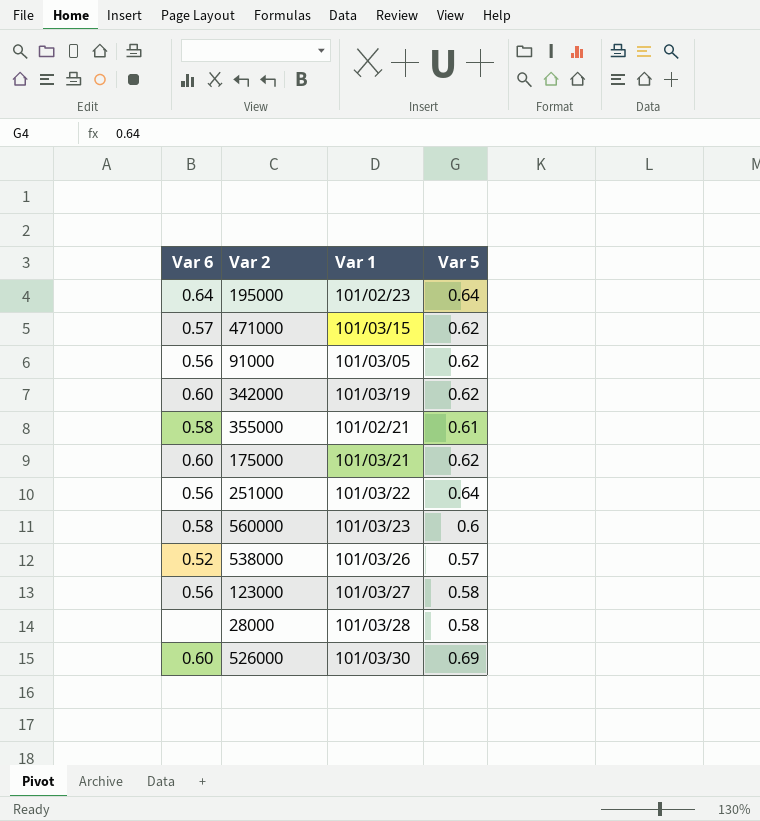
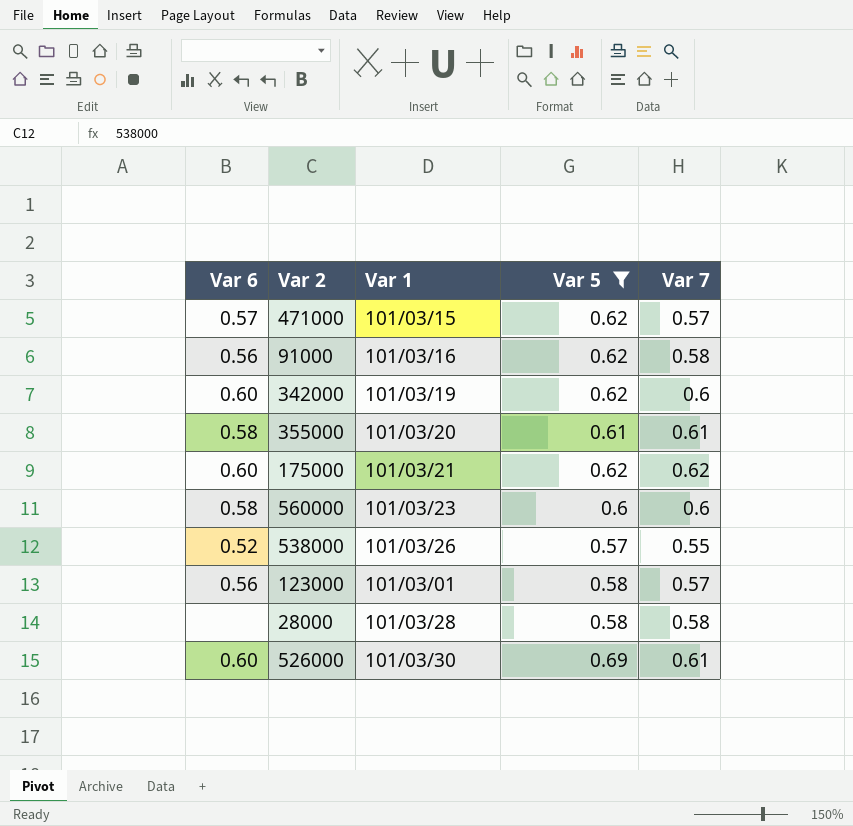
filter: none -> Var 5 != 0.64
column Var 7 | position: none -> 5
91000 | Var 1: 101/03/05 -> 101/03/16
355000 | Var 1: 101/02/21 -> 101/03/20
123000 | Var 1: 101/03/27 -> 101/03/01

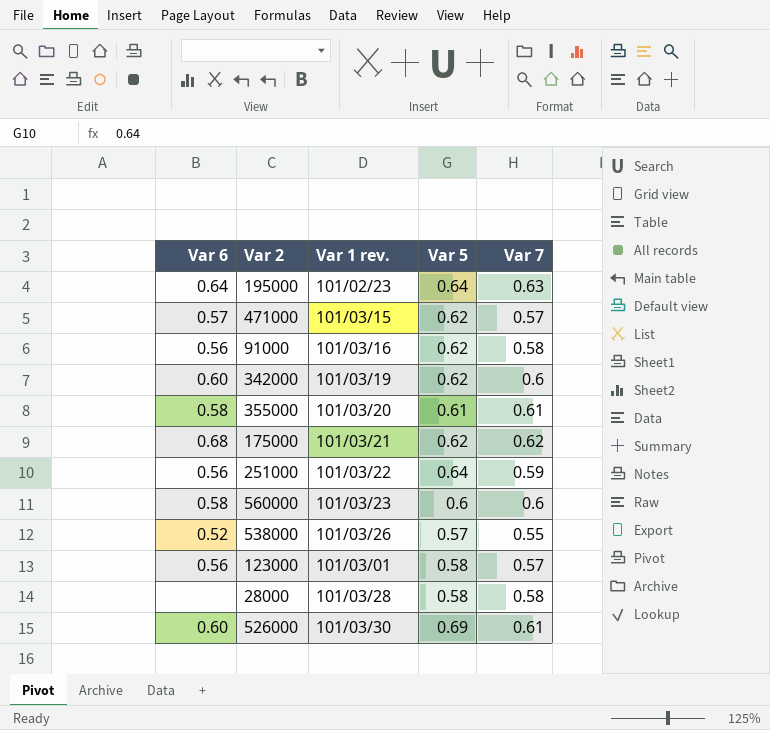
filter: Var 5 != 0.64 -> none
column name: Var 1 -> Var 1 rev.
175000 | Var 6: 0.60 -> 0.68

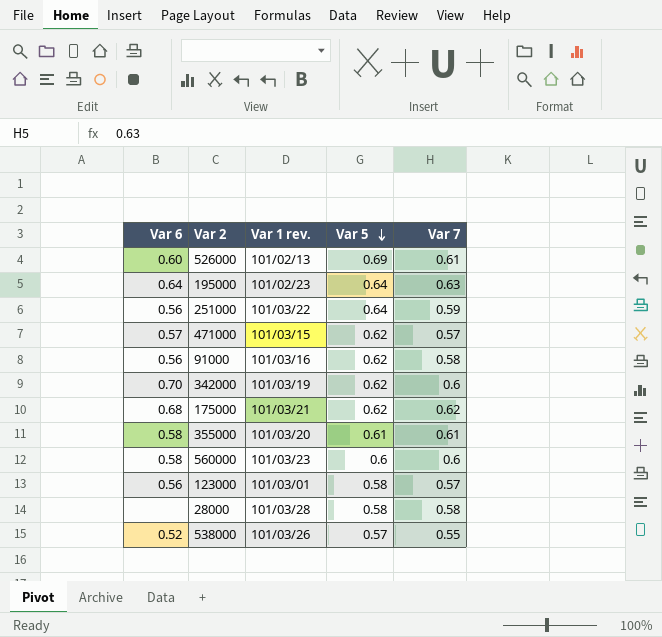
row order: none -> Var 5 descending
526000 | Var 1 rev.: 101/03/30 -> 101/02/13
342000 | Var 6: 0.60 -> 0.70

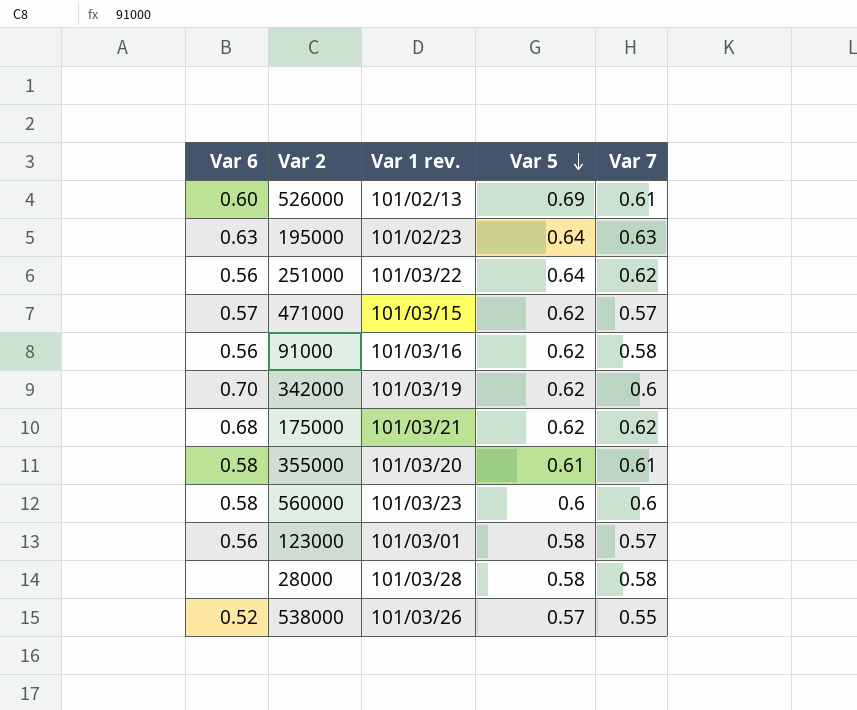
195000 | Var 6: 0.64 -> 0.63
251000 | Var 7: 0.59 -> 0.62

